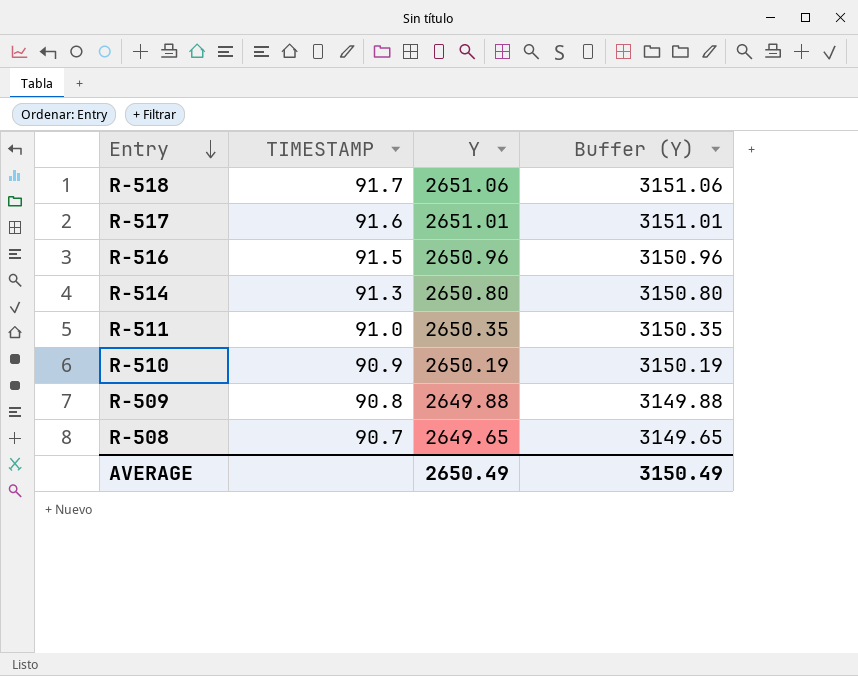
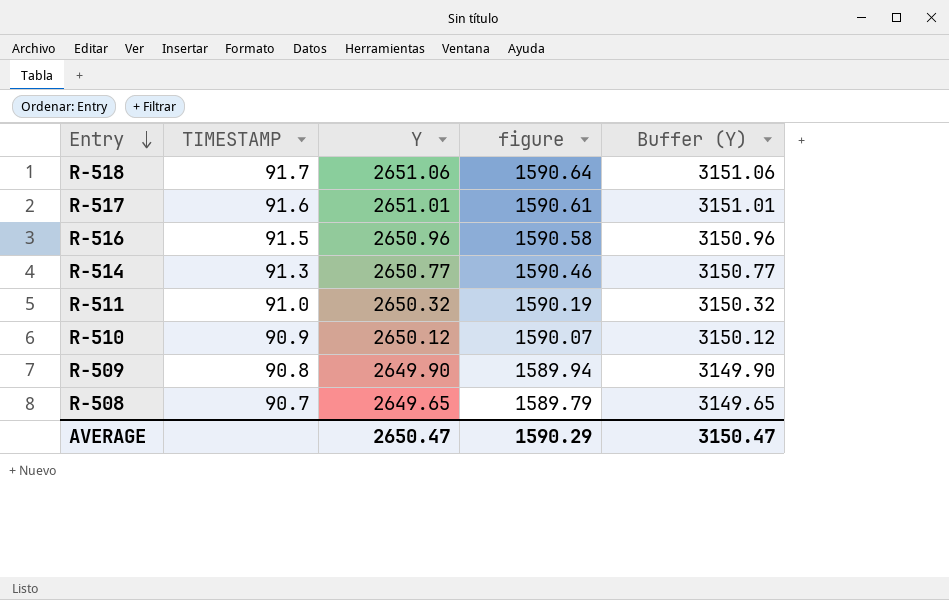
column figure | formula: none -> [Y] * 0.6
R-514 | Y: 2650.80 -> 2650.77
R-514 | Buffer (Y): 3150.80 -> 3150.77
R-511 | Y: 2650.35 -> 2650.32
R-511 | Buffer (Y): 3150.35 -> 3150.32
R-510 | Y: 2650.19 -> 2650.12
R-510 | Buffer (Y): 3150.19 -> 3150.12
R-509 | Y: 2649.88 -> 2649.90
R-509 | Buffer (Y): 3149.88 -> 3149.90
AVERAGE | Y: 2650.49 -> 2650.47
AVERAGE | Buffer (Y): 3150.49 -> 3150.47

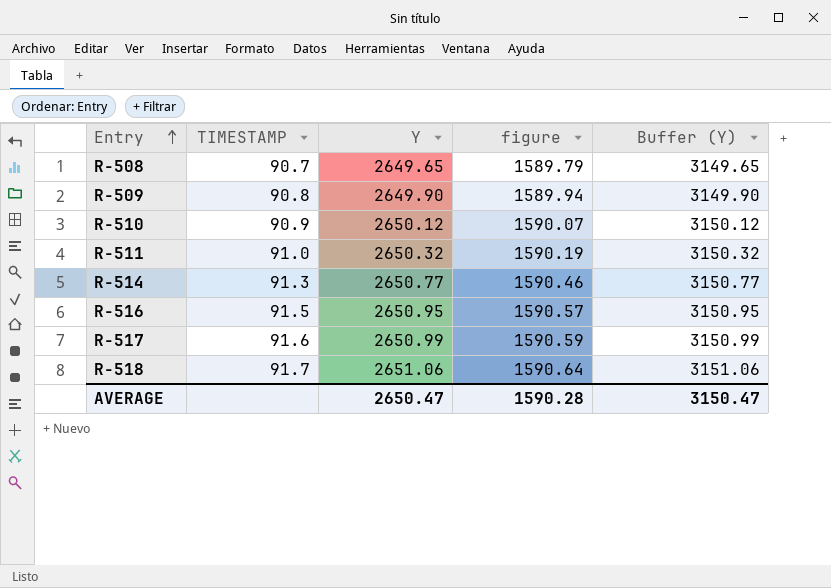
row order: Entry descending -> Entry ascending
R-516 | Y: 2650.96 -> 2650.95
R-516 | figure: 1590.58 -> 1590.57
R-516 | Buffer (Y): 3150.96 -> 3150.95
R-517 | Y: 2651.01 -> 2650.99
R-517 | figure: 1590.61 -> 1590.59
R-517 | Buffer (Y): 3151.01 -> 3150.99
AVERAGE | figure: 1590.29 -> 1590.28

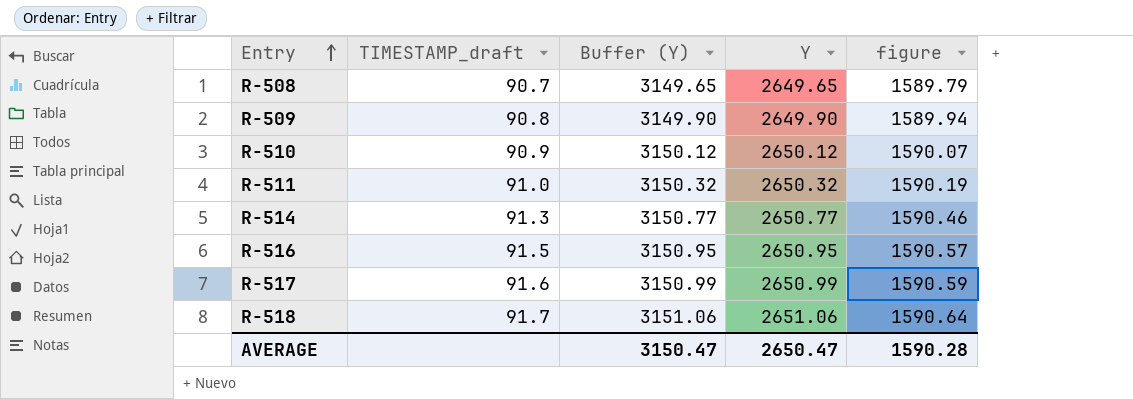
column name: TIMESTAMP -> TIMESTAMP_draft
column Buffer (Y) | position: 5 -> 3

